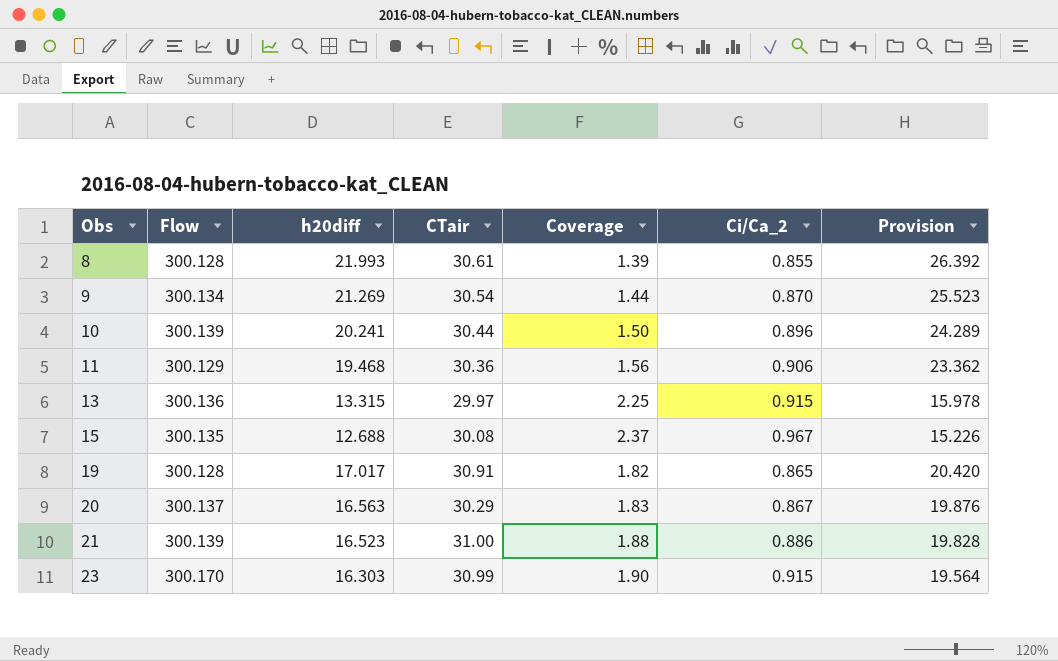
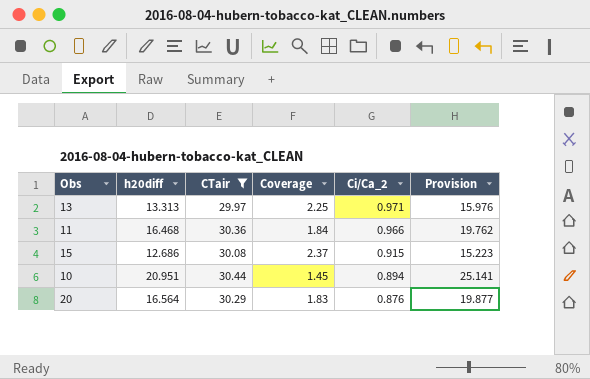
filter: none -> CTair <= 30.44
row order: Obs ascending -> Ci/Ca_2 descending
column Flow | position: 2 -> none
13 | h20diff: 13.315 -> 13.313
13 | Ci/Ca_2: 0.915 -> 0.971
13 | Provision: 15.978 -> 15.976
11 | h20diff: 19.468 -> 16.468
11 | Coverage: 1.56 -> 1.84
11 | Ci/Ca_2: 0.906 -> 0.966
11 | Provision: 23.362 -> 19.762
15 | h20diff: 12.688 -> 12.686
15 | Ci/Ca_2: 0.967 -> 0.915
15 | Provision: 15.226 -> 15.223
10 | h20diff: 20.241 -> 20.951
10 | Coverage: 1.50 -> 1.45
10 | Ci/Ca_2: 0.896 -> 0.894
10 | Provision: 24.289 -> 25.141
20 | h20diff: 16.563 -> 16.564
20 | Ci/Ca_2: 0.867 -> 0.876
20 | Provision: 19.876 -> 19.877

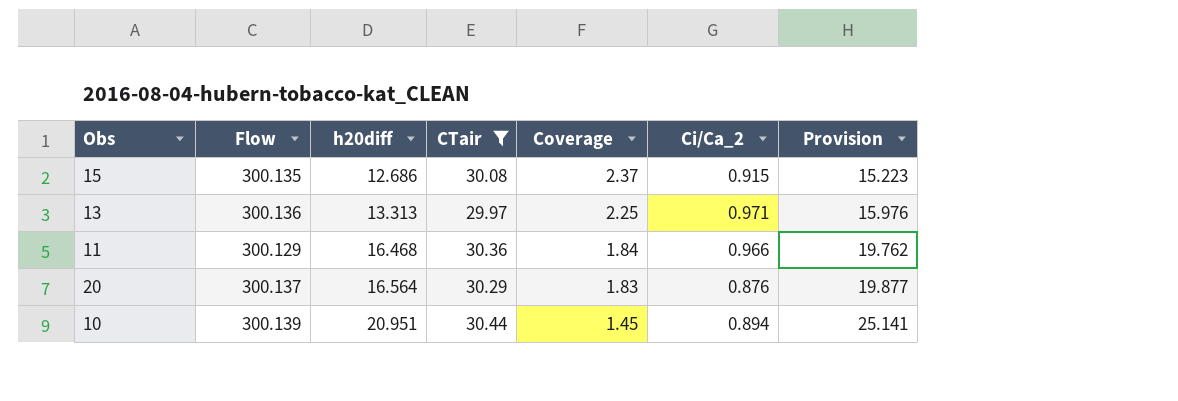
row order: Ci/Ca_2 descending -> h20diff ascending
column Flow | position: none -> 2

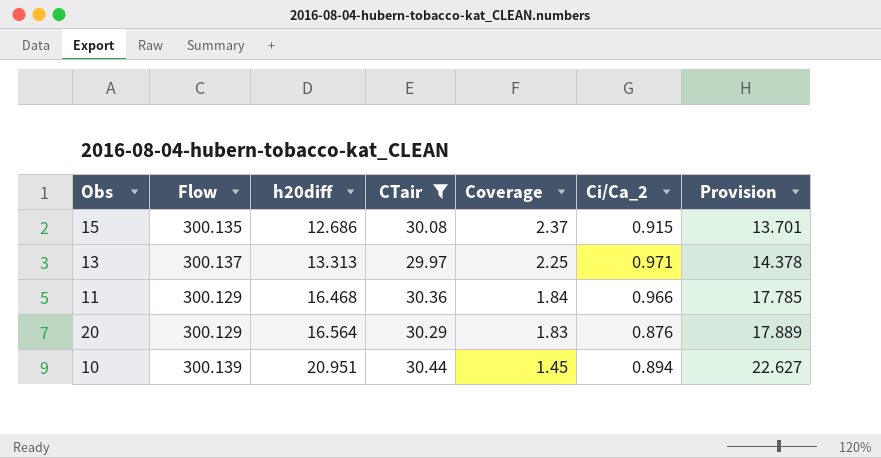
column Provision | formula: [h20diff] * 1.2 -> [h20diff] * 1.08
13 | Flow: 300.136 -> 300.137
20 | Flow: 300.137 -> 300.129

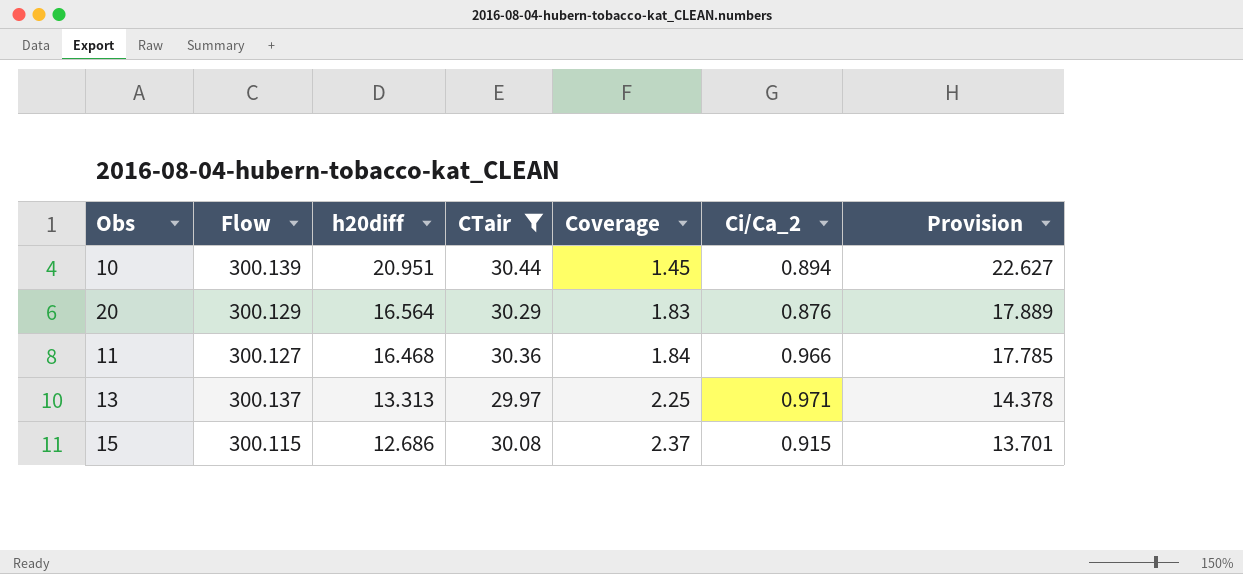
row order: h20diff ascending -> h20diff descending
11 | Flow: 300.129 -> 300.127
15 | Flow: 300.135 -> 300.115

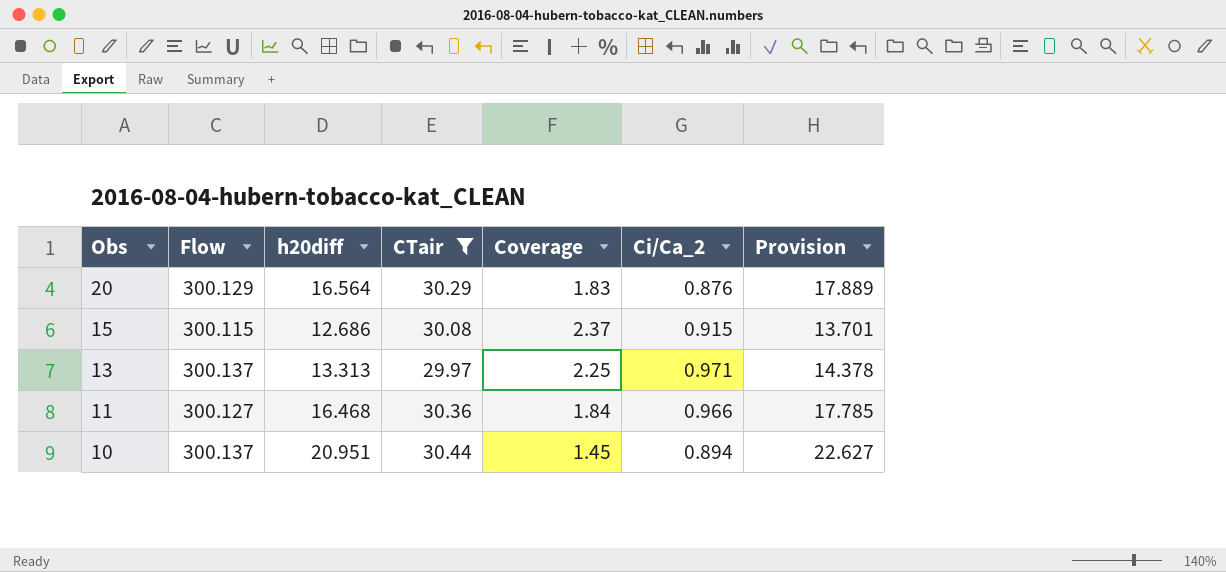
row order: h20diff descending -> Obs descending
10 | Flow: 300.139 -> 300.137

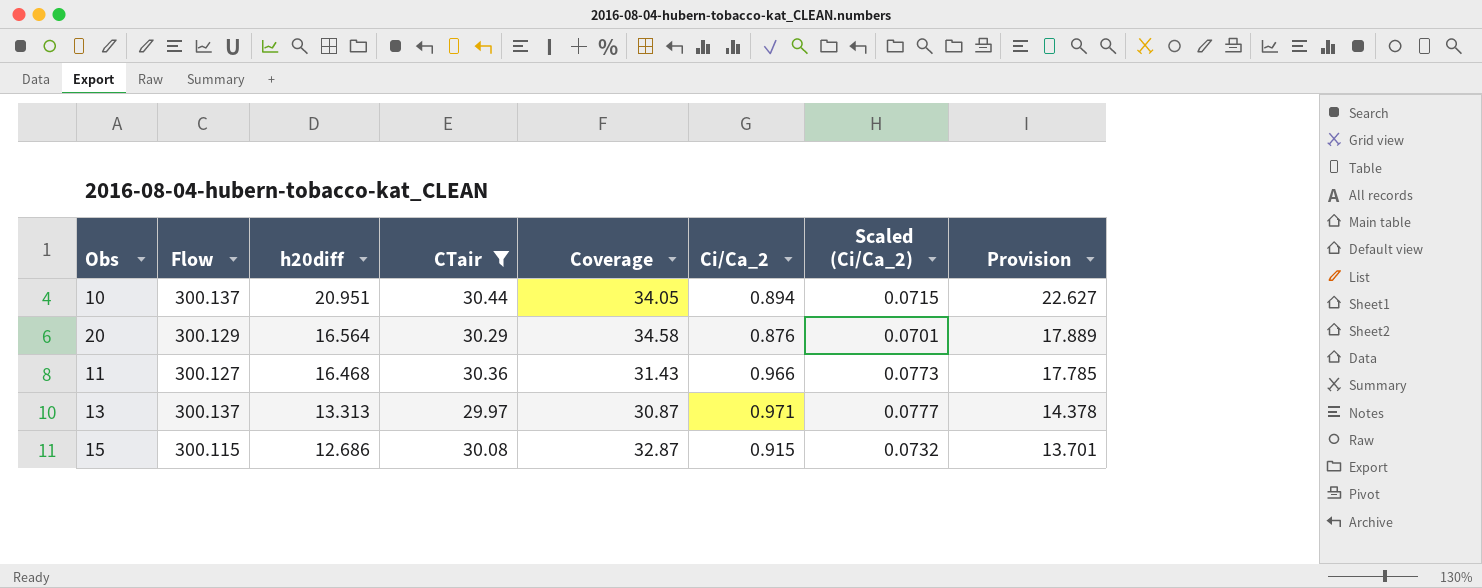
row order: Obs descending -> h20diff descending
column Coverage | formula: [CTair] / [h20diff] -> [CTair] / [Ci/Ca_2]
column Scaled (Ci/Ca_2) | formula: none -> [Ci/Ca_2] * 0.08

